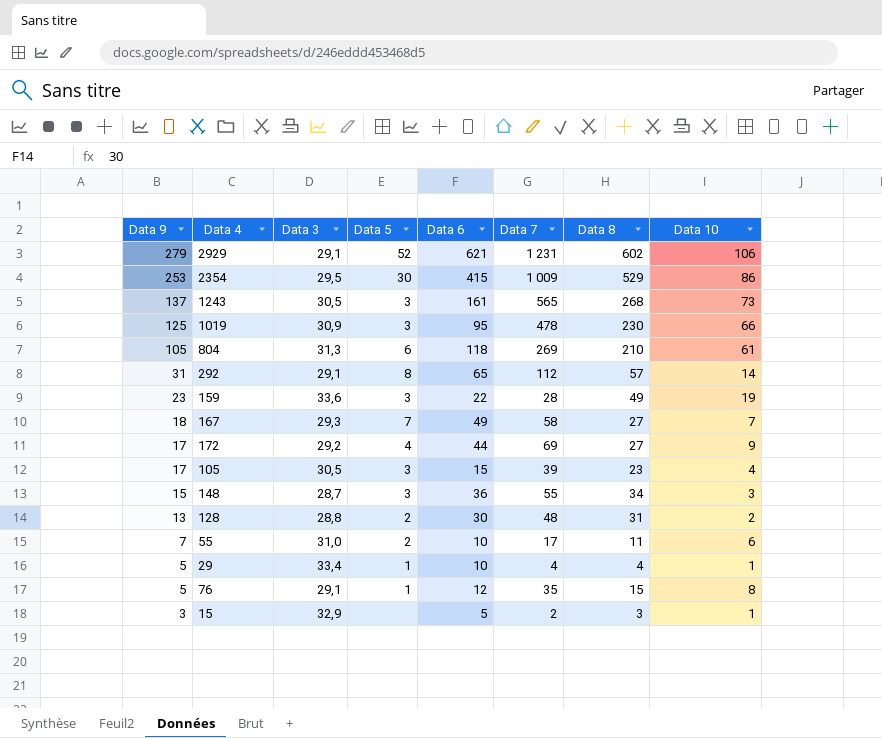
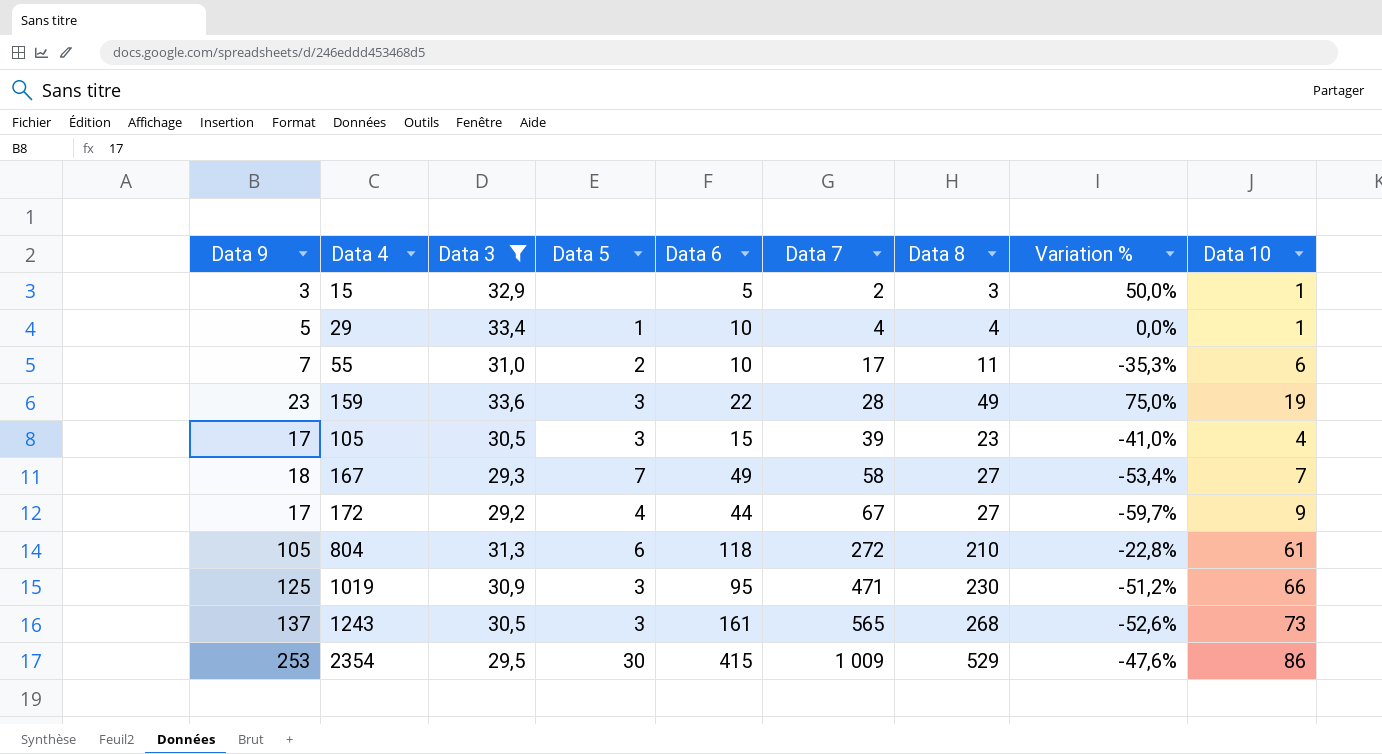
filter: none -> Data 3 >= 29,2
row order: Data 9 descending -> Data 7 ascending
column Variation % | formula: none -> ([Data 8] - [Data 7]) / [Data 7]
172 | Data 7: 69 -> 67
804 | Data 7: 269 -> 272
1019 | Data 7: 478 -> 471

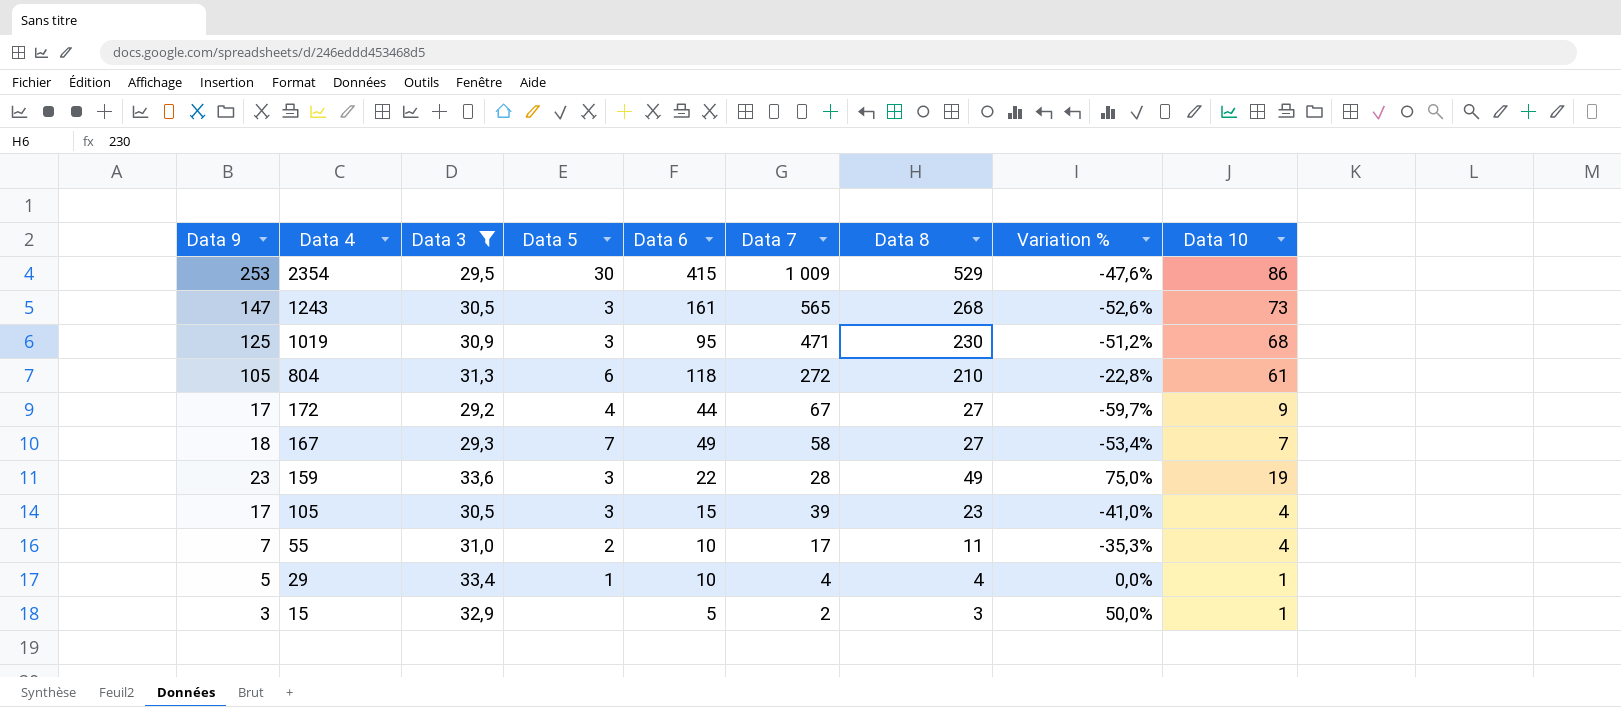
row order: Data 7 ascending -> Data 4 descending
1243 | Data 9: 137 -> 147
1019 | Data 10: 66 -> 68
55 | Data 10: 6 -> 4

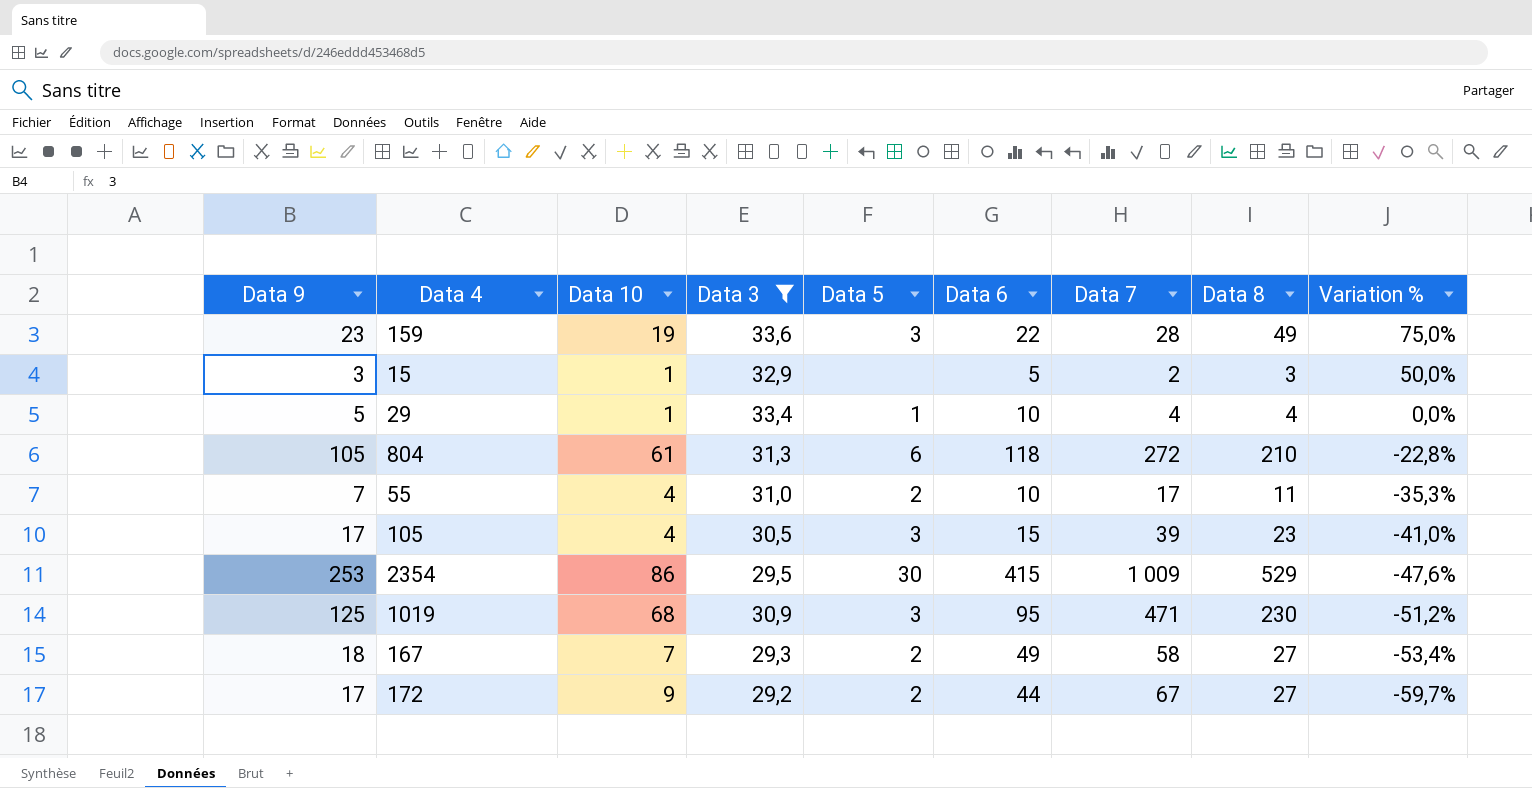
row order: Data 4 descending -> Variation % descending
column Data 10 | position: 9 -> 3
row 1243: 147 | 30,5 | 3 | 161 | 565 | 268 | -52,6% | 73 -> none
167 | Data 5: 7 -> 2
172 | Data 5: 4 -> 2

